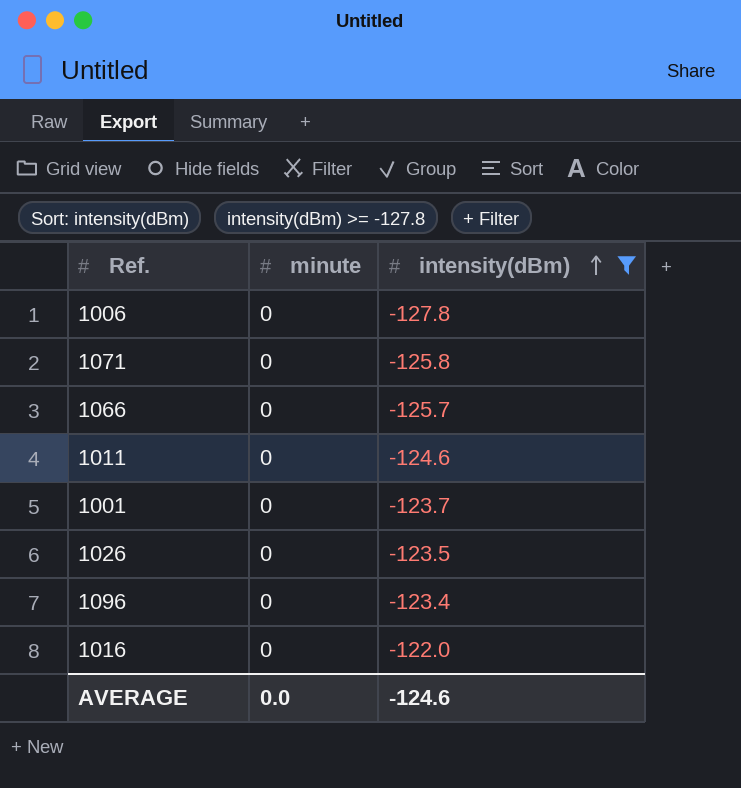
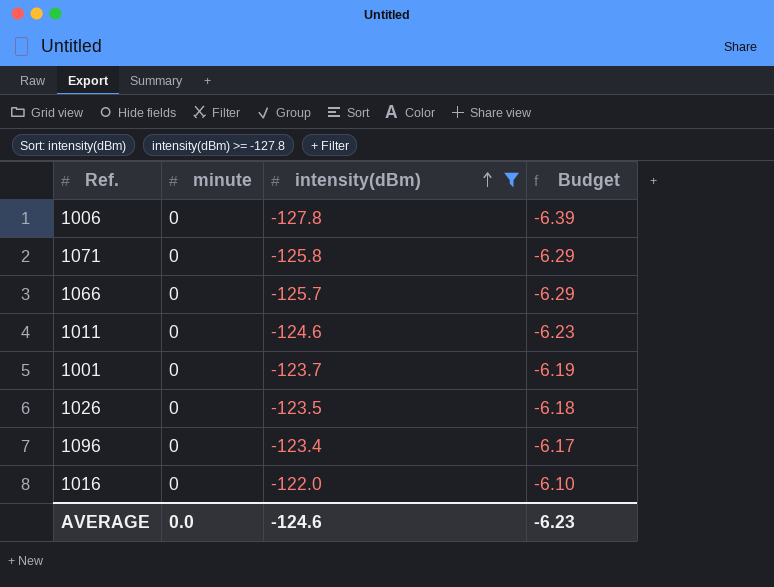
column Budget | formula: none -> [intensity(dBm)] * 0.05

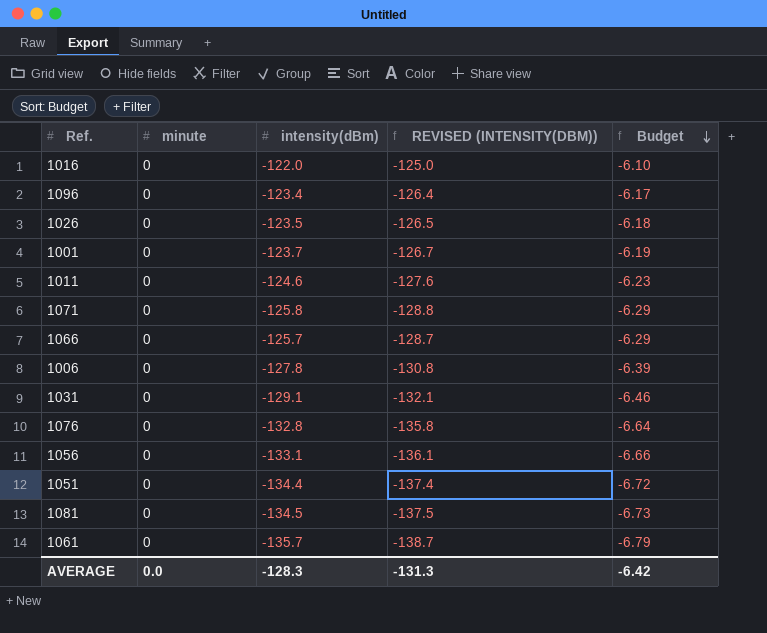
filter: intensity(dBm) >= -127.8 -> none
row order: intensity(dBm) ascending -> Budget descending
column REVISED (INTENSITY(DBM)) | formula: none -> [intensity(dBm)] - 3
AVERAGE | intensity(dBm): -124.6 -> -128.3
AVERAGE | Budget: -6.23 -> -6.42

